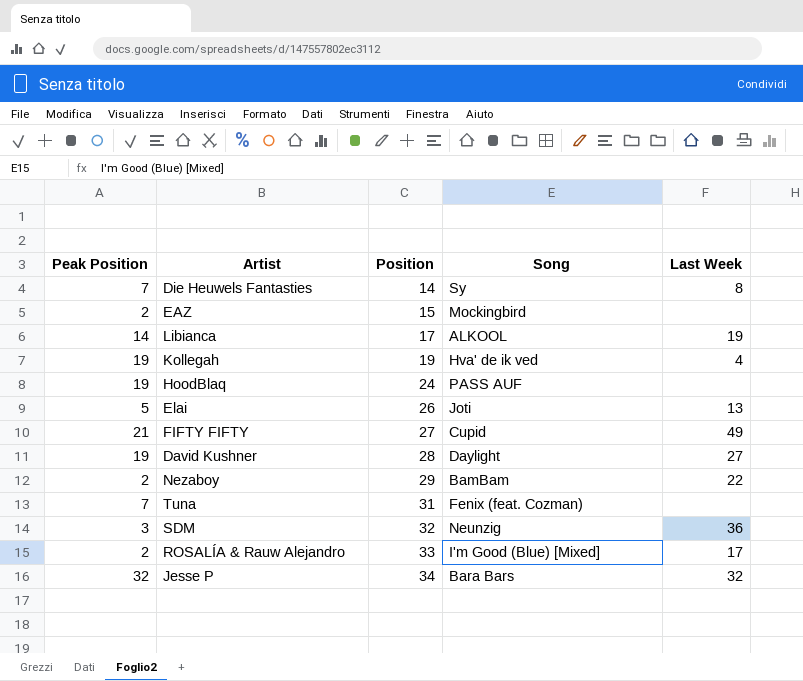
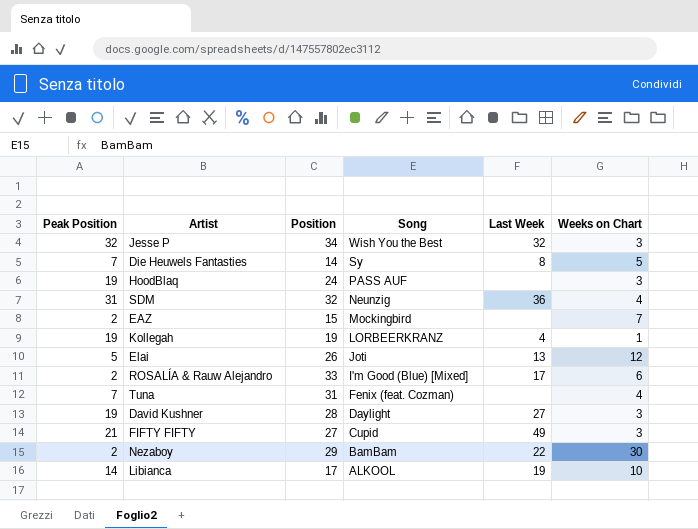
row order: Position ascending -> Song descending
column Weeks on Chart | position: none -> 6
Jesse P | Song: Bara Bars -> Wish You the Best
SDM | Peak Position: 3 -> 31
Kollegah | Song: Hva' de ik ved -> LORBEERKRANZ

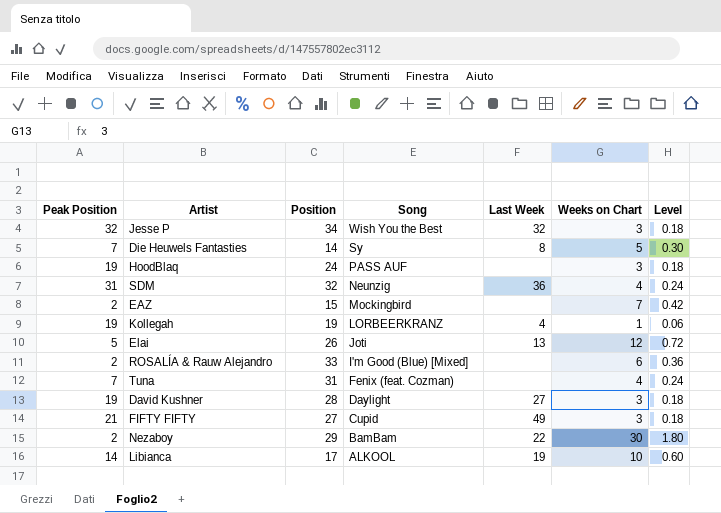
column Level | formula: none -> [Weeks on Chart] * 0.06
ROSALÍA & Rauw Alejandro | Last Week: 17 -> none

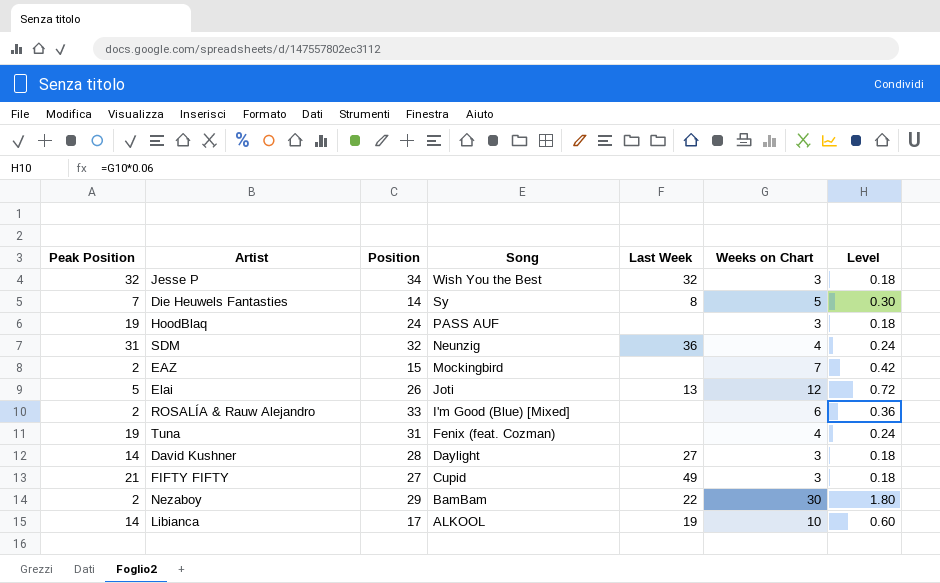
row Kollegah: 19 | 19 | LORBEERKRANZ | 4 | 1 | 0.06 -> none
Tuna | Peak Position: 7 -> 19
David Kushner | Peak Position: 19 -> 14

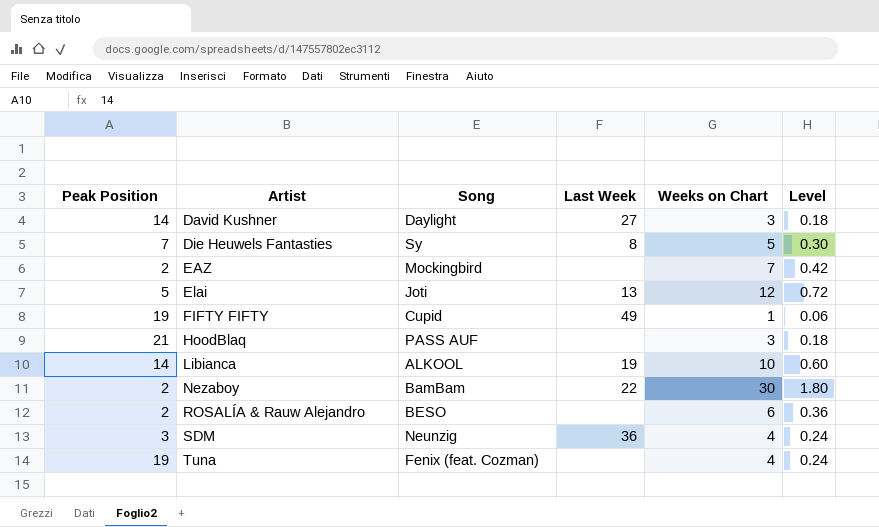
row order: Song descending -> Artist ascending
column Position | position: 3 -> none
row Jesse P: 32 | 34 | Wish You the Best | 32 | 3 | 0.18 -> none
FIFTY FIFTY | Peak Position: 21 -> 19
FIFTY FIFTY | Weeks on Chart: 3 -> 1
FIFTY FIFTY | Level: 0.18 -> 0.06
HoodBlaq | Peak Position: 19 -> 21
ROSALÍA & Rauw Alejandro | Song: I'm Good (Blue) [Mixed] -> BESO
SDM | Peak Position: 31 -> 3

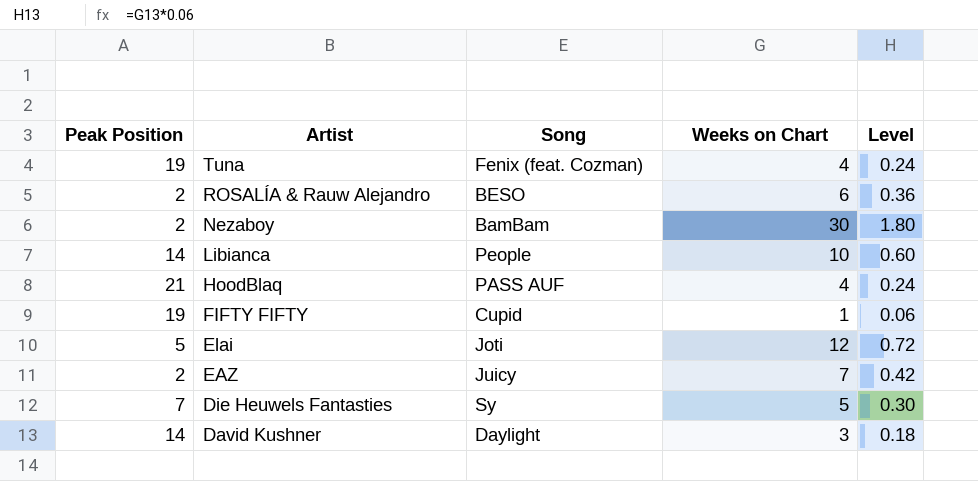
row order: Artist ascending -> Artist descending
column Last Week | position: 4 -> none
row SDM: 3 | Neunzig | 36 | 4 | 0.24 -> none
Libianca | Song: ALKOOL -> People
HoodBlaq | Weeks on Chart: 3 -> 4
HoodBlaq | Level: 0.18 -> 0.24
EAZ | Song: Mockingbird -> Juicy

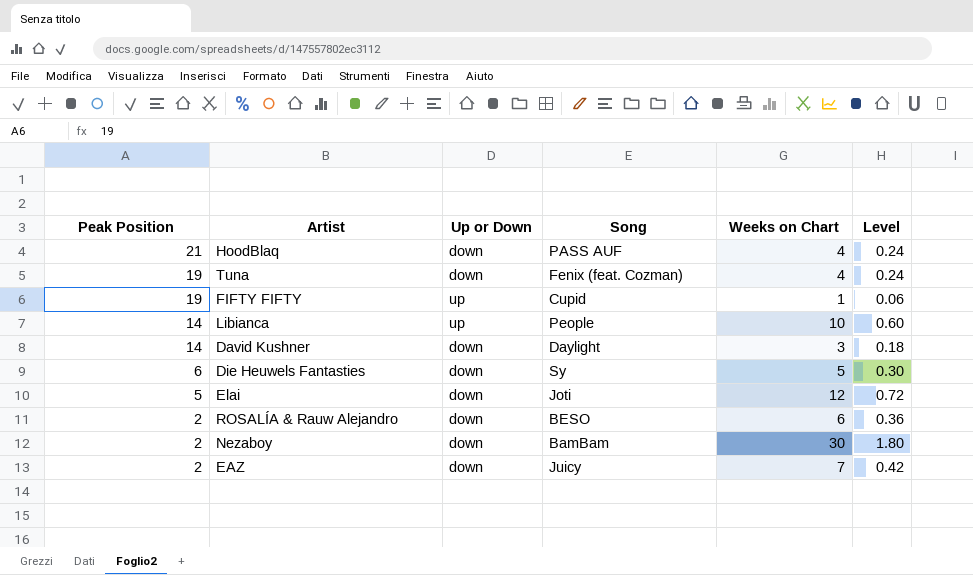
row order: Artist descending -> Peak Position descending
column Up or Down | position: none -> 3
Die Heuwels Fantasties | Peak Position: 7 -> 6

